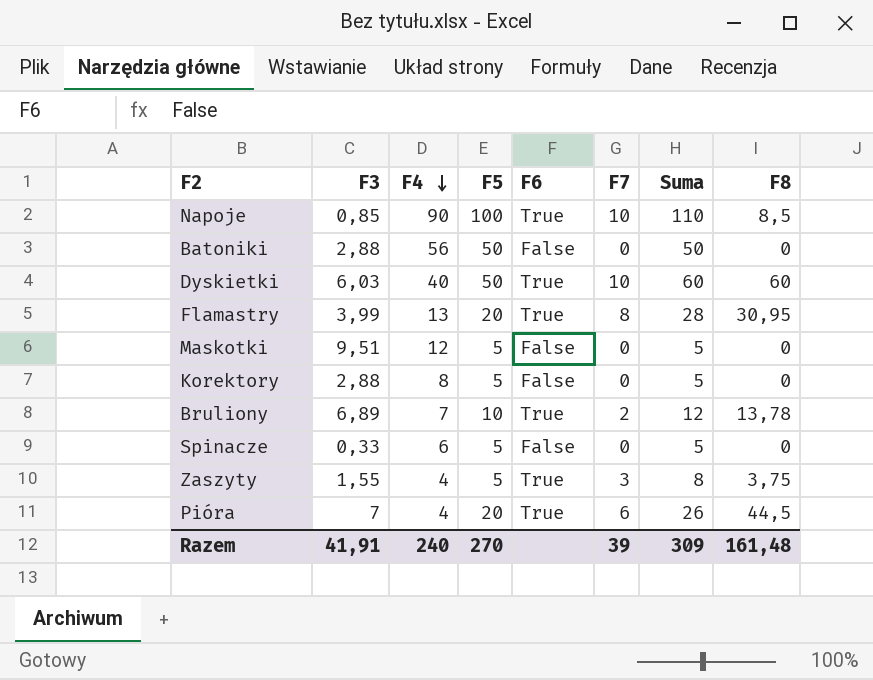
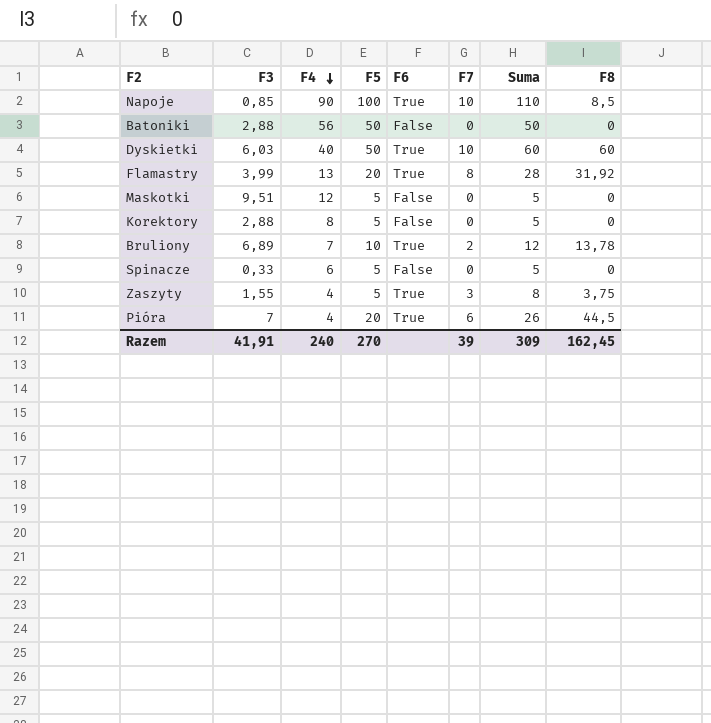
Flamastry | F8: 30,95 -> 31,92
Razem | F8: 161,48 -> 162,45

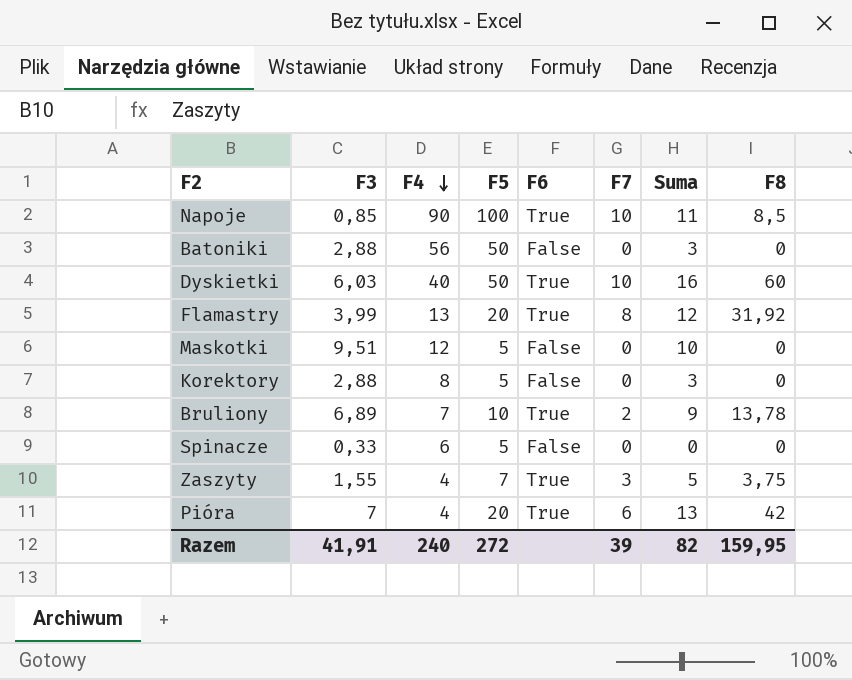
column Suma | formula: [F5] + [F7] -> [F3] + [F7]
Zaszyty | F5: 5 -> 7
Pióra | F8: 44,5 -> 42
Razem | F5: 270 -> 272
Razem | Suma: 309 -> 82
Razem | F8: 162,45 -> 159,95

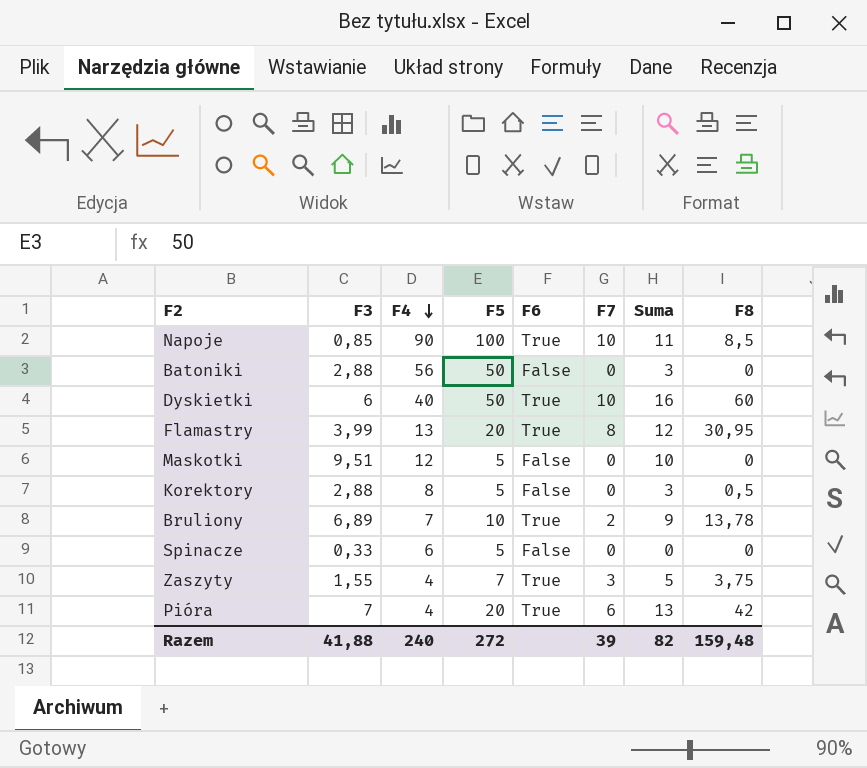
Dyskietki | F3: 6,03 -> 6
Flamastry | F8: 31,92 -> 30,95
Korektory | F8: 0 -> 0,5
Razem | F3: 41,91 -> 41,88
Razem | F8: 159,95 -> 159,48

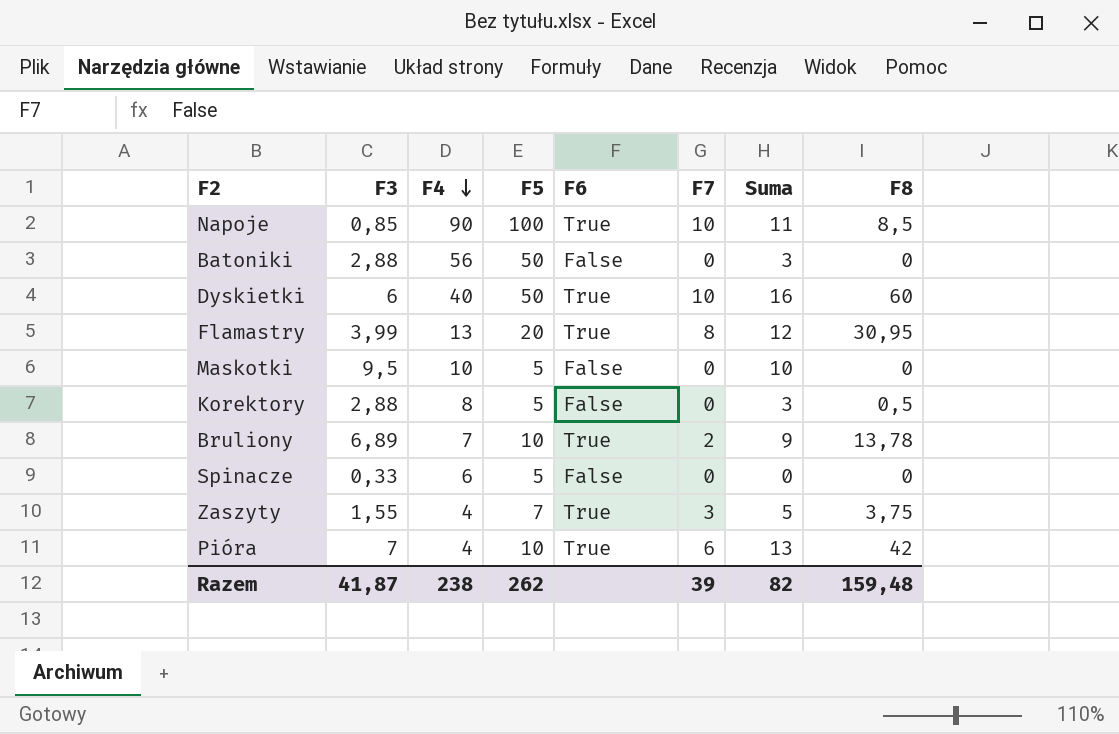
Maskotki | F3: 9,51 -> 9,5
Maskotki | F4: 12 -> 10
Pióra | F5: 20 -> 10
Razem | F3: 41,88 -> 41,87
Razem | F4: 240 -> 238
Razem | F5: 272 -> 262

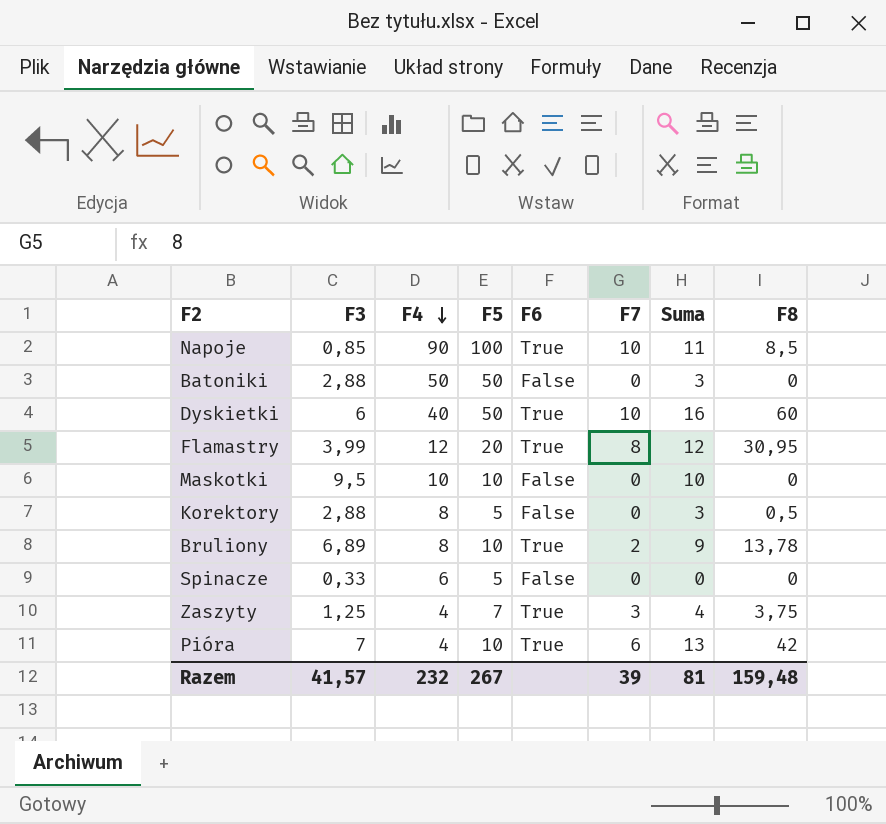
Batoniki | F4: 56 -> 50
Flamastry | F4: 13 -> 12
Maskotki | F5: 5 -> 10
Bruliony | F4: 7 -> 8
Zaszyty | F3: 1,55 -> 1,25
Zaszyty | Suma: 5 -> 4
Razem | F3: 41,87 -> 41,57
Razem | F4: 238 -> 232
Razem | F5: 262 -> 267
Razem | Suma: 82 -> 81

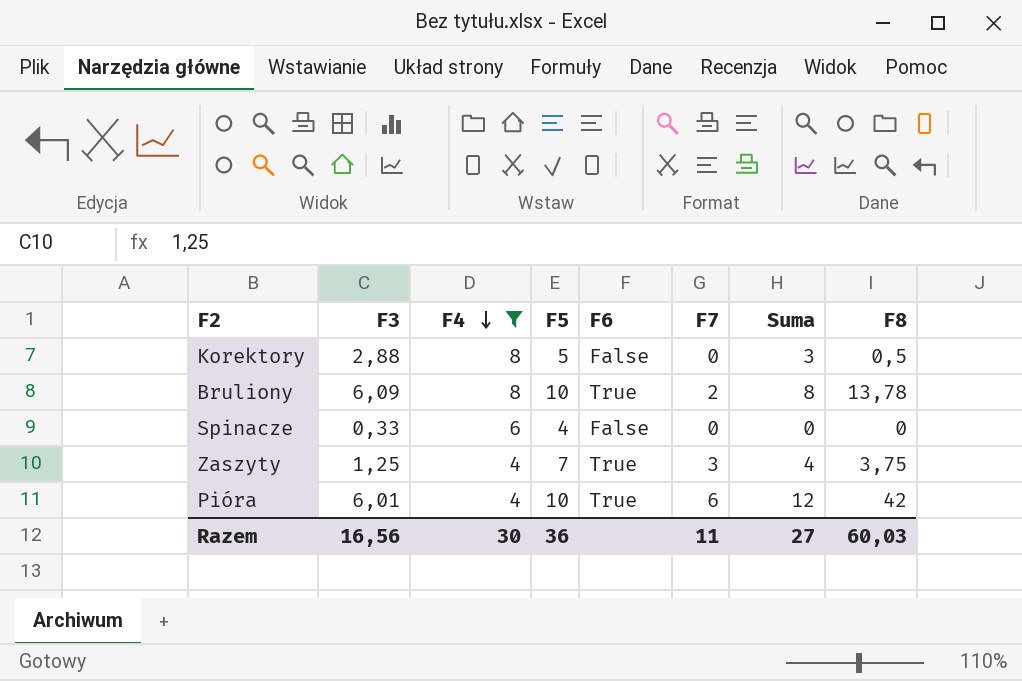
filter: none -> F4 <= 8
Bruliony | F3: 6,89 -> 6,09
Bruliony | Suma: 9 -> 8
Spinacze | F5: 5 -> 4
Pióra | F3: 7 -> 6,01
Pióra | Suma: 13 -> 12
Razem | F3: 41,57 -> 16,56
Razem | F4: 232 -> 30
Razem | F5: 267 -> 36
Razem | F7: 39 -> 11
Razem | Suma: 81 -> 27
Razem | F8: 159,48 -> 60,03

